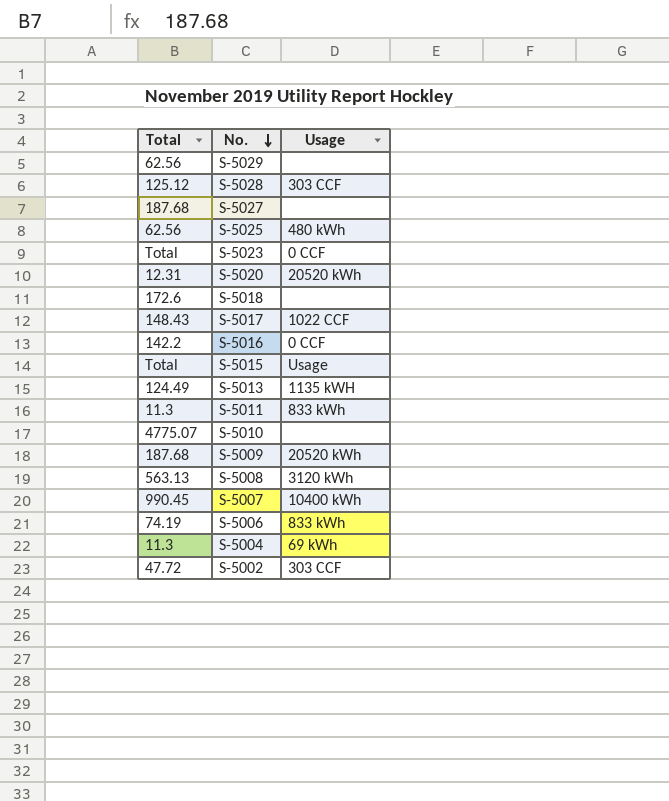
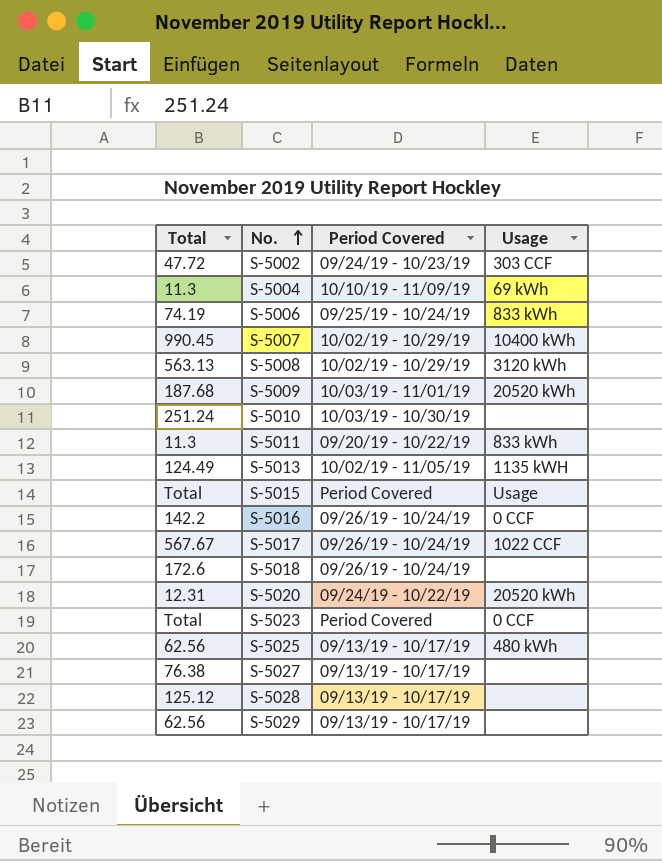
row order: No. descending -> No. ascending
column Period Covered | position: none -> 3
S-5010 | Total: 4775.07 -> 251.24
S-5017 | Total: 148.43 -> 567.67
S-5027 | Total: 187.68 -> 76.38
S-5028 | Usage: 303 CCF -> none

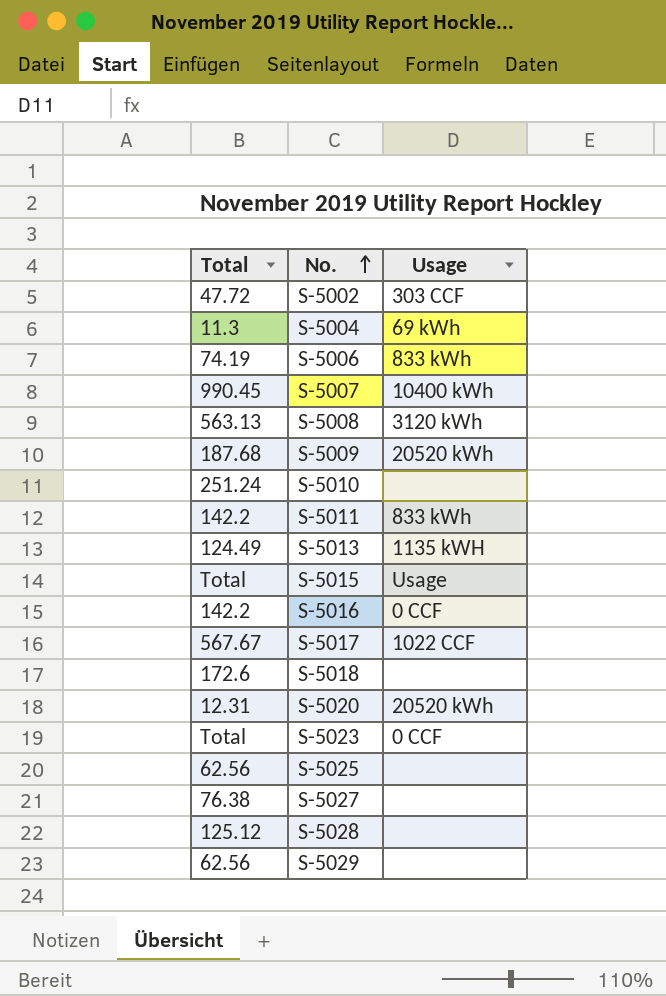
column Period Covered | position: 3 -> none
S-5011 | Total: 11.3 -> 142.2
S-5025 | Usage: 480 kWh -> none

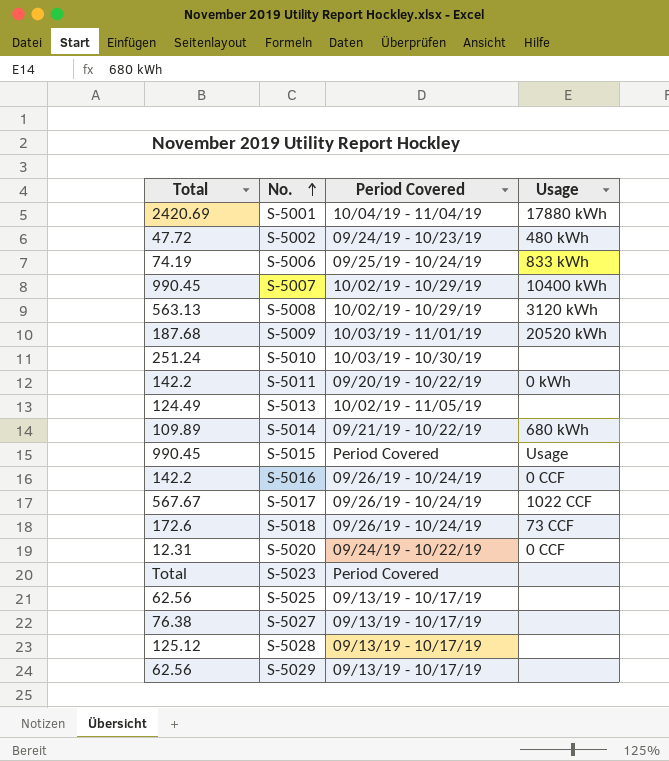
column Period Covered | position: none -> 3
row S-5004: 11.3 | 69 kWh -> none
row S-5001: none -> 2420.69 | 10/04/19 - 11/04/19 | 17880 kWh
S-5002 | Usage: 303 CCF -> 480 kWh
S-5011 | Usage: 833 kWh -> 0 kWh
S-5013 | Usage: 1135 kWH -> none
row S-5014: none -> 109.89 | 09/21/19 - 10/22/19 | 680 kWh
S-5015 | Total: Total -> 990.45
S-5018 | Usage: none -> 73 CCF
S-5020 | Usage: 20520 kWh -> 0 CCF
S-5023 | Usage: 0 CCF -> none

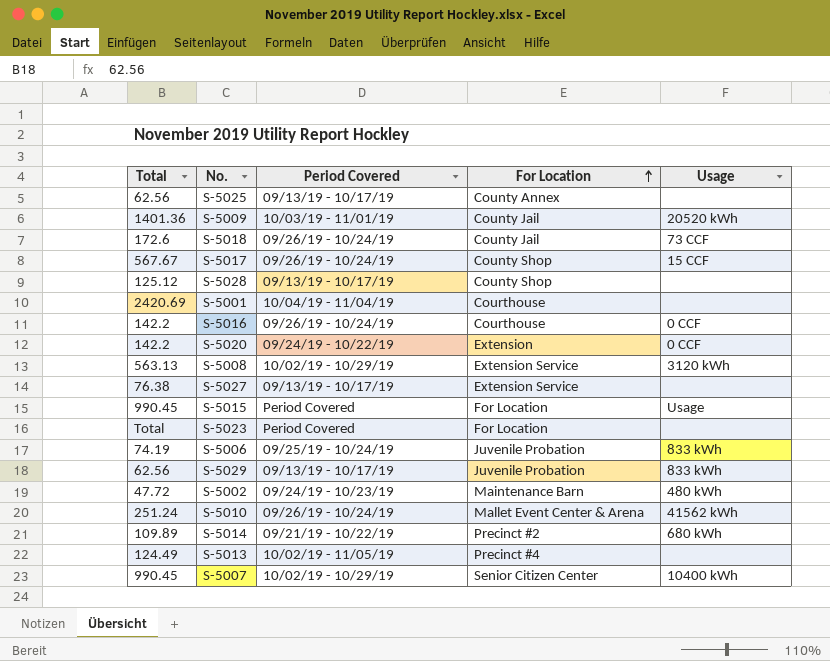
row order: No. ascending -> For Location ascending
column For Location | position: none -> 4
row S-5011: 142.2 | 09/20/19 - 10/22/19 | 0 kWh -> none
S-5009 | Total: 187.68 -> 1401.36
S-5017 | Usage: 1022 CCF -> 15 CCF
S-5001 | Usage: 17880 kWh -> none
S-5020 | Total: 12.31 -> 142.2
S-5029 | Usage: none -> 833 kWh
S-5010 | Period Covered: 10/03/19 - 10/30/19 -> 09/26/19 - 10/24/19
S-5010 | Usage: none -> 41562 kWh

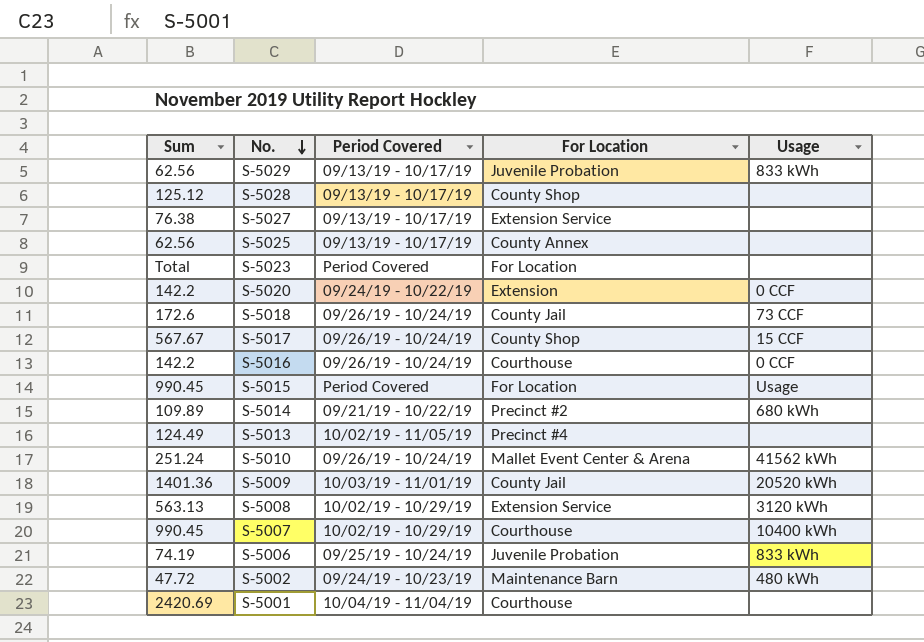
row order: For Location ascending -> No. descending
column name: Total -> Sum
S-5007 | For Location: Senior Citizen Center -> Courthouse

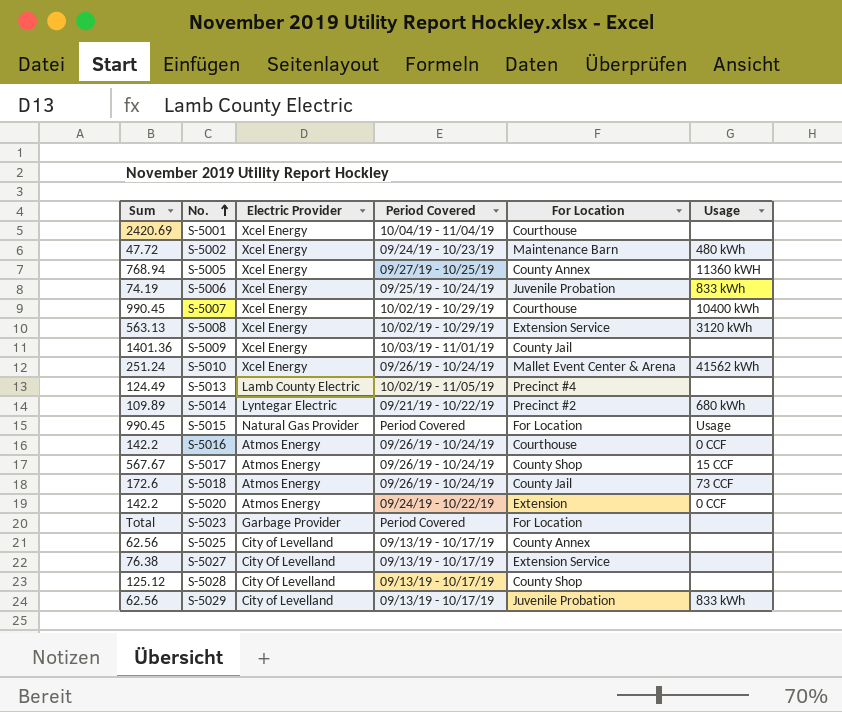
row order: No. descending -> No. ascending
column Electric Provider | position: none -> 3
row S-5005: none -> 768.94 | Xcel Energy | 09/27/19 - 10/25/19 | County Annex | 11360 kWH
S-5009 | Usage: 20520 kWh -> none

